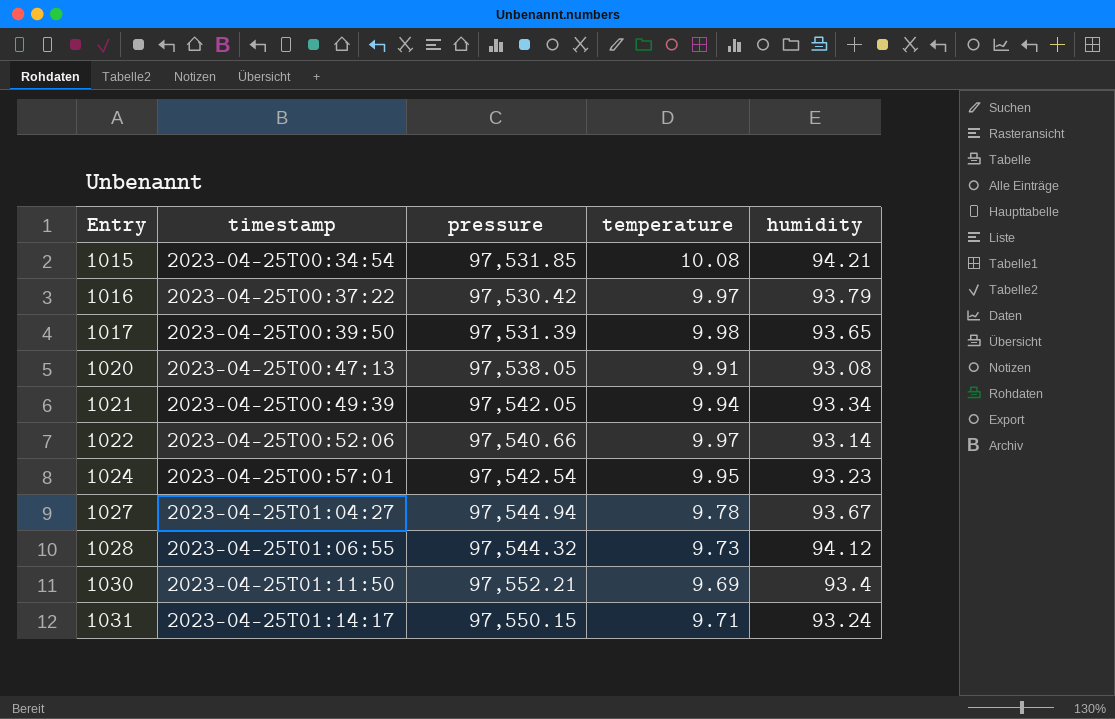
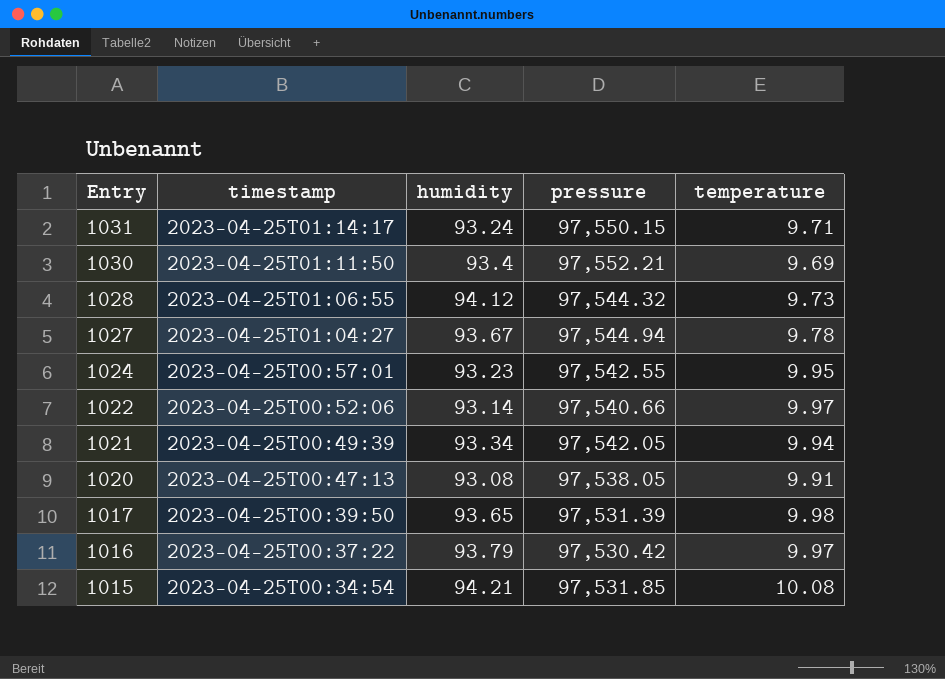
row order: Entry ascending -> Entry descending
column humidity | position: 5 -> 3
1024 | pressure: 97,542.54 -> 97,542.55

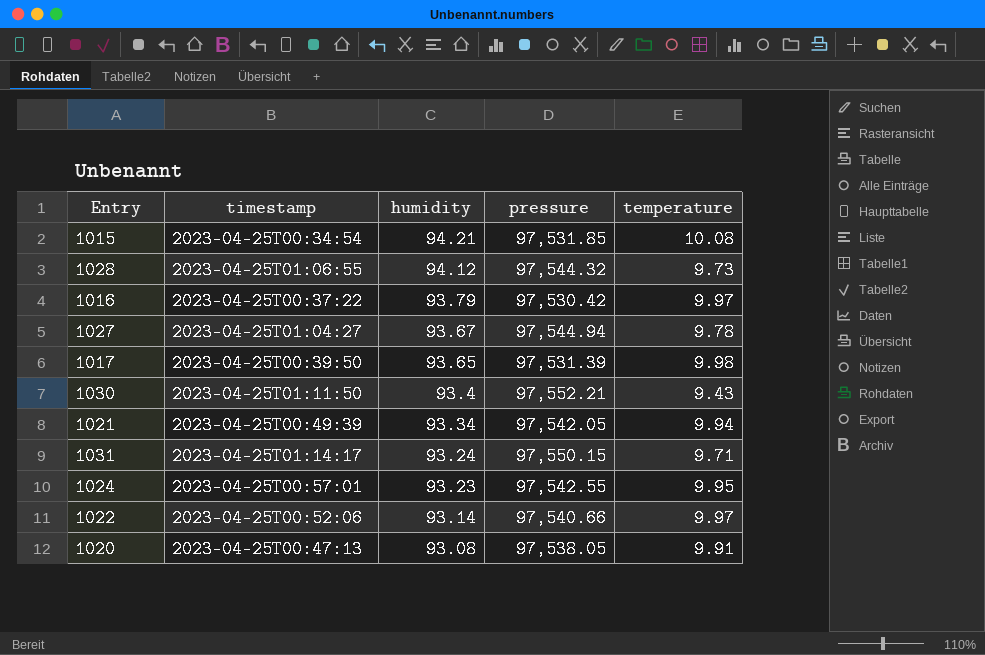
row order: Entry descending -> humidity descending
1030 | temperature: 9.69 -> 9.43

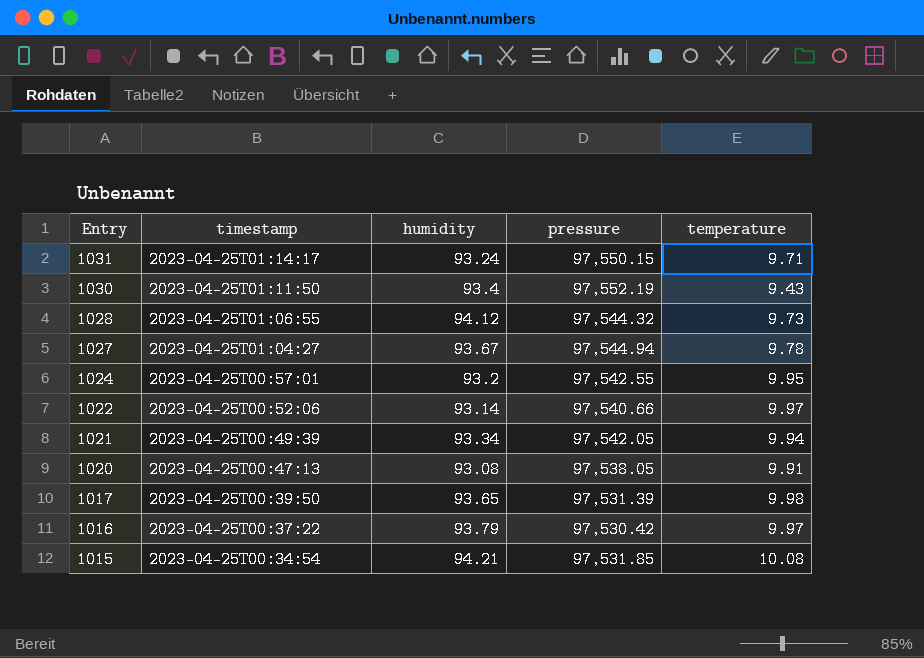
row order: humidity descending -> Entry descending
1030 | pressure: 97,552.21 -> 97,552.19
1024 | humidity: 93.23 -> 93.2

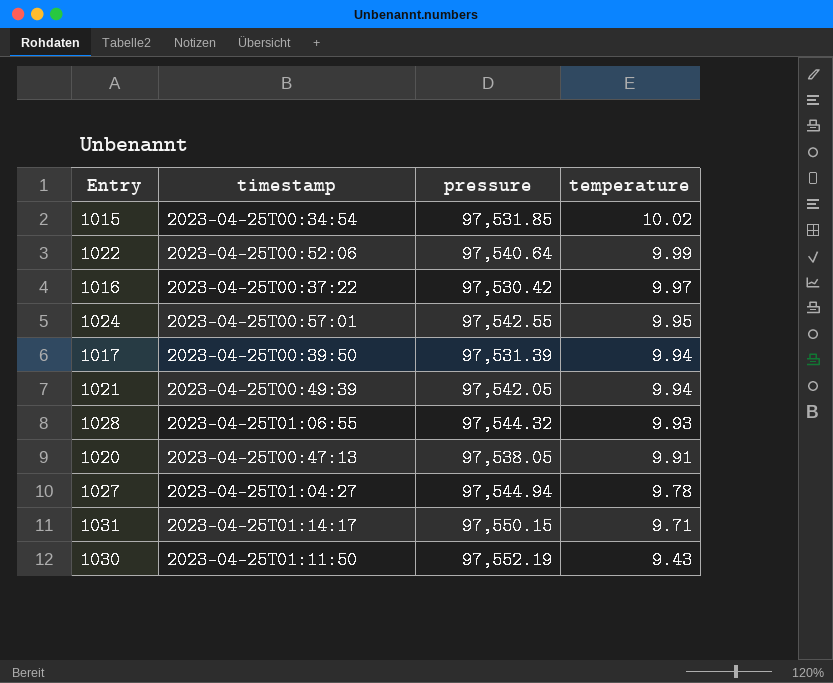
row order: Entry descending -> temperature descending
column humidity | position: 3 -> none
1015 | temperature: 10.08 -> 10.02
1022 | pressure: 97,540.66 -> 97,540.64
1022 | temperature: 9.97 -> 9.99
1017 | temperature: 9.98 -> 9.94
1028 | temperature: 9.73 -> 9.93

